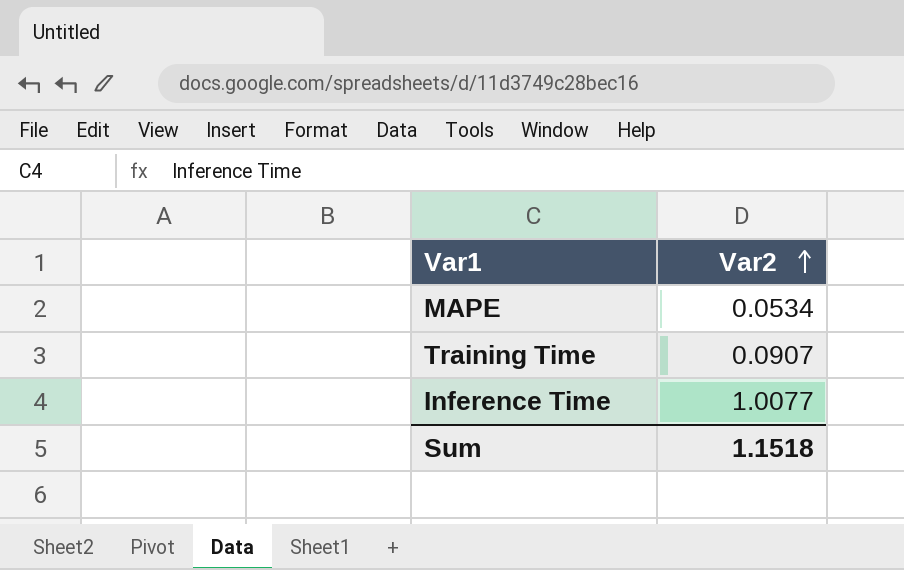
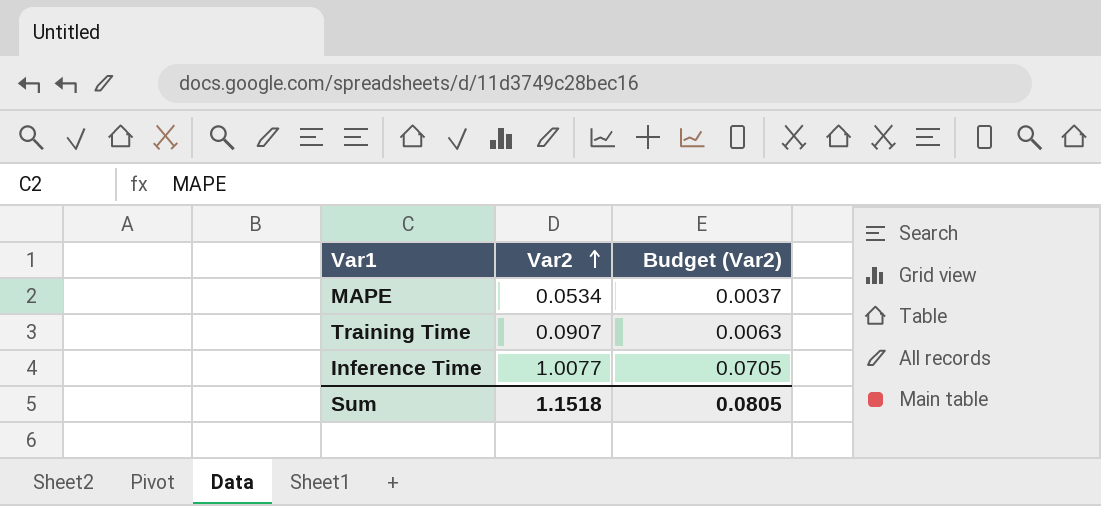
column Budget (Var2) | formula: none -> [Var2] * 0.07

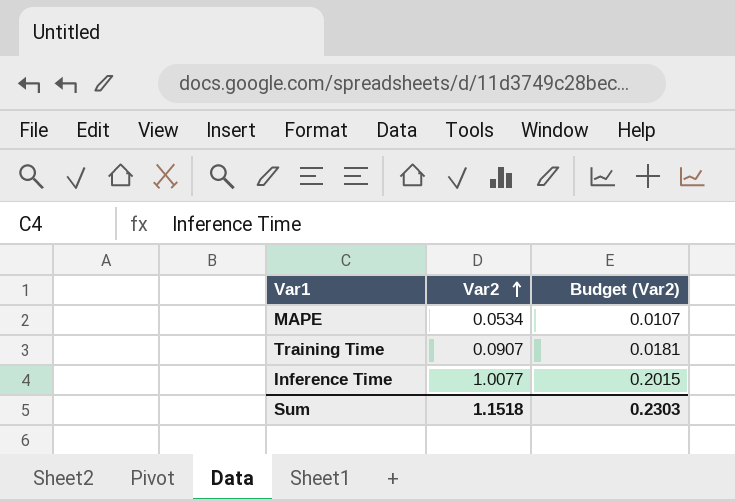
column Budget (Var2) | formula: [Var2] * 0.07 -> [Var2] * 0.2
Sum | Budget (Var2): 0.0805 -> 0.2303

